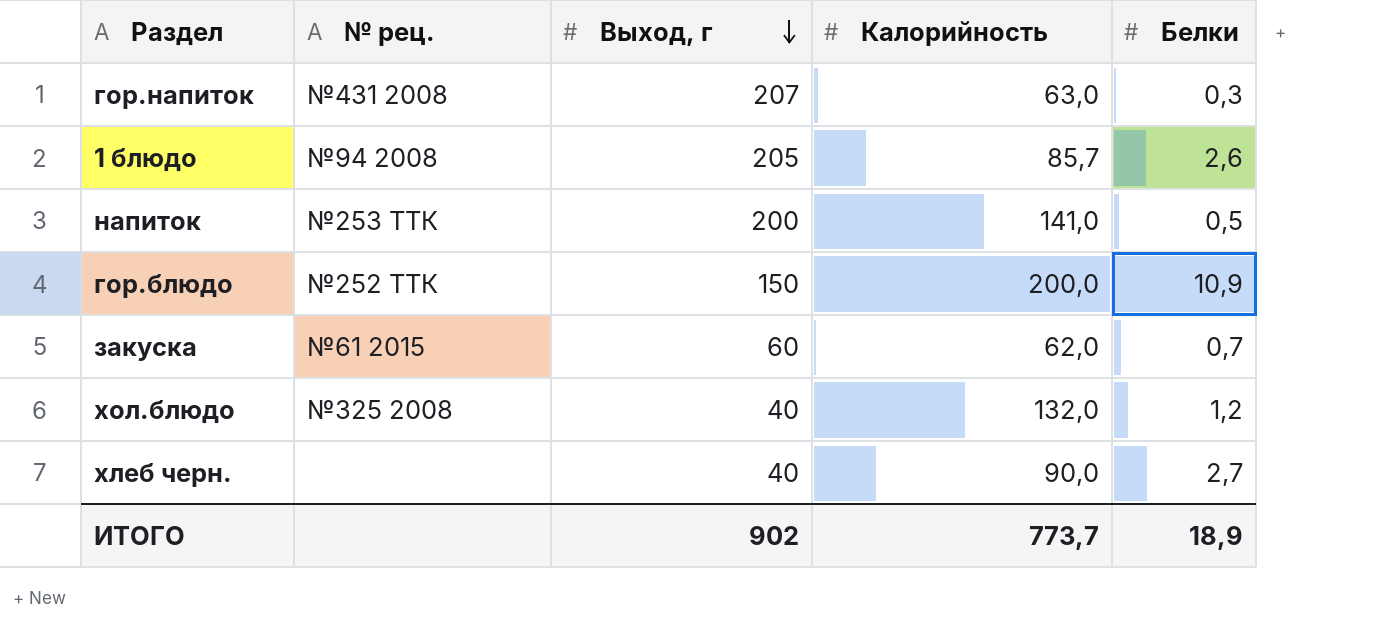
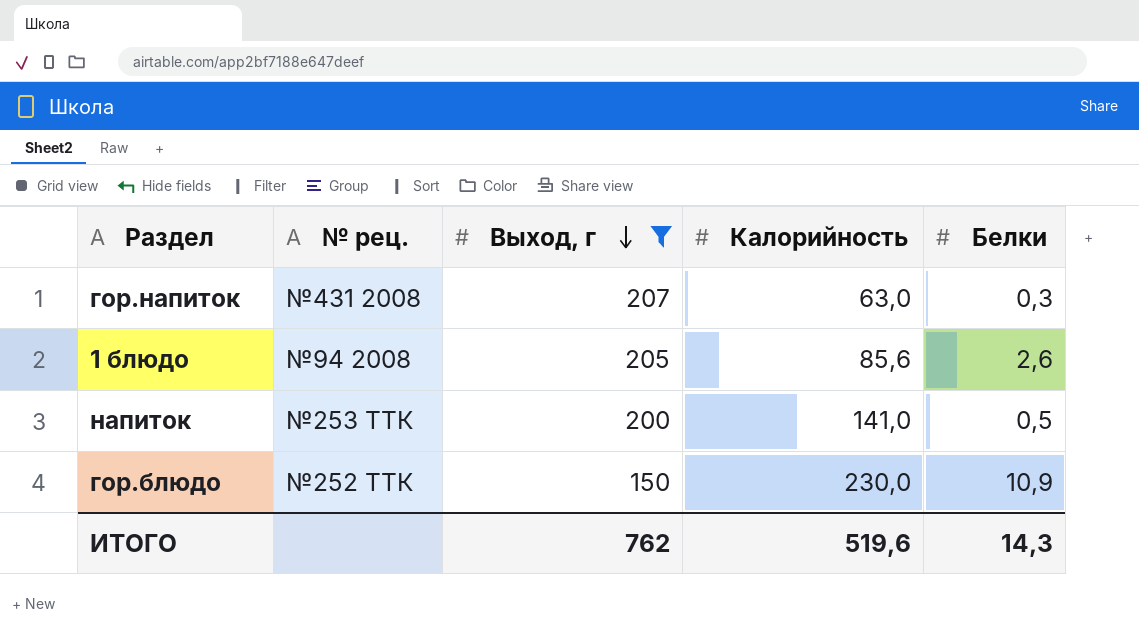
filter: none -> Выход, г >= 150
1 блюдо | Калорийность: 85,7 -> 85,6
гор.блюдо | Калорийность: 200,0 -> 230,0
ИТОГО | Выход, г: 902 -> 762
ИТОГО | Калорийность: 773,7 -> 519,6
ИТОГО | Белки: 18,9 -> 14,3

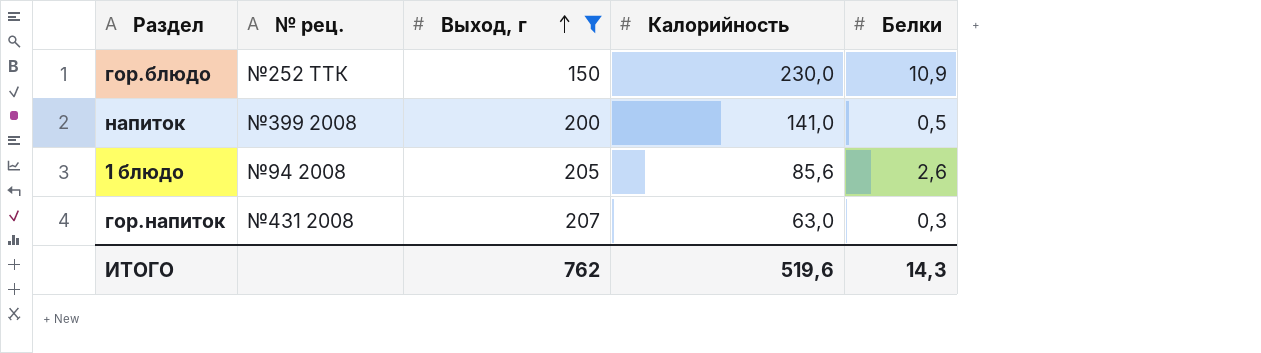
row order: Выход, г descending -> Выход, г ascending
напиток | № рец.: №253 ТТК -> №399 2008

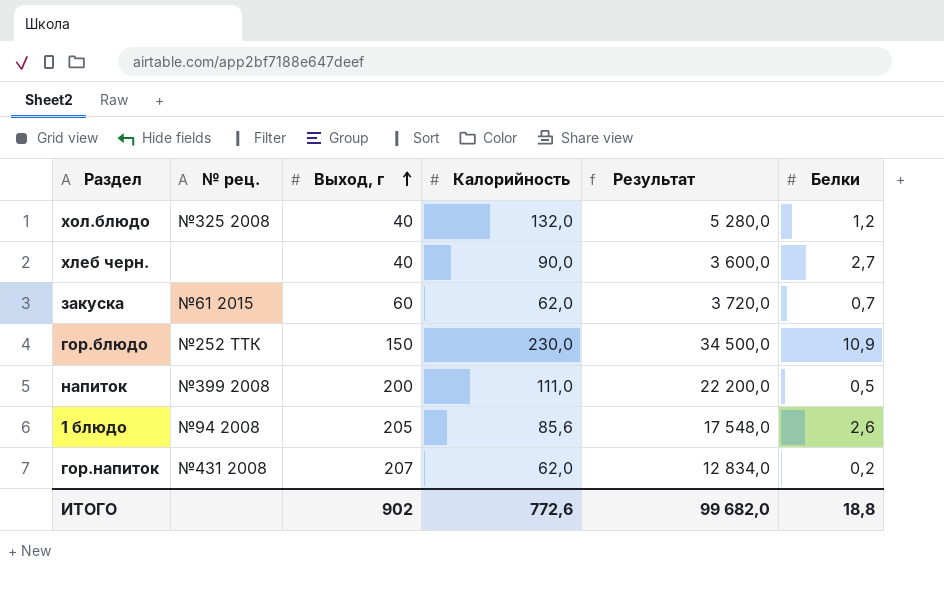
filter: Выход, г >= 150 -> none
column Результат | formula: none -> [Выход, г] * [Калорийность]
напиток | Калорийность: 141,0 -> 111,0
гор.напиток | Калорийность: 63,0 -> 62,0
гор.напиток | Белки: 0,3 -> 0,2
ИТОГО | Выход, г: 762 -> 902
ИТОГО | Калорийность: 519,6 -> 772,6
ИТОГО | Белки: 14,3 -> 18,8

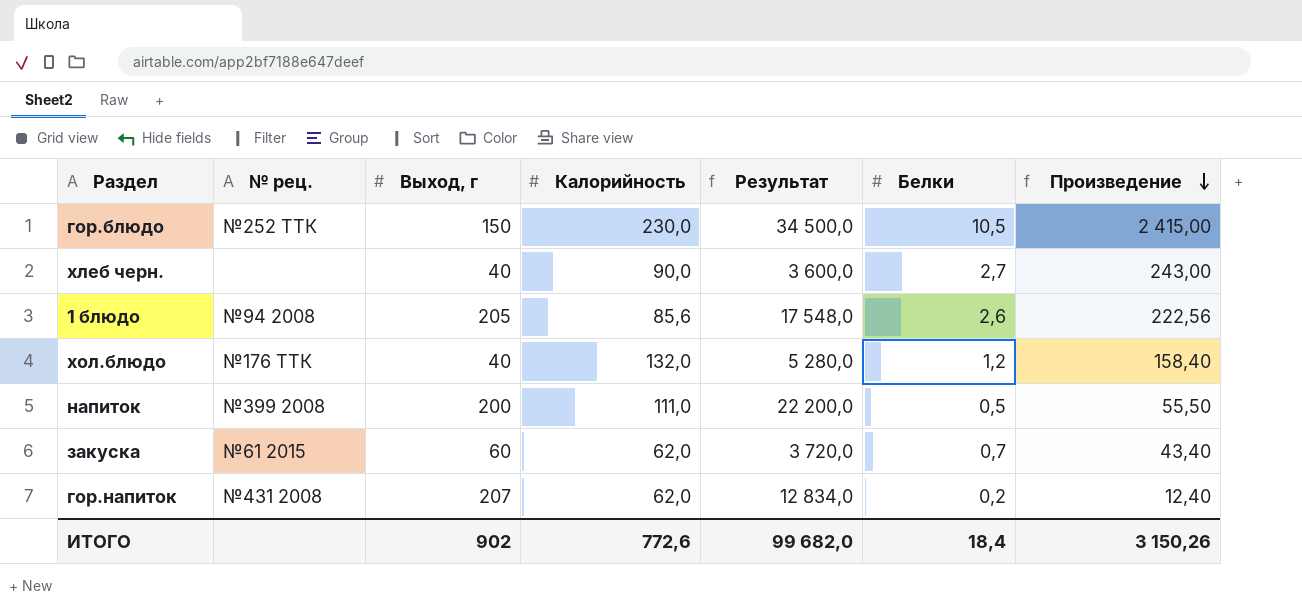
row order: Выход, г ascending -> Произведение descending
column Произведение | formula: none -> [Калорийность] * [Белки]
гор.блюдо | Белки: 10,9 -> 10,5
хол.блюдо | № рец.: №325 2008 -> №176 ТТК
ИТОГО | Белки: 18,8 -> 18,4

